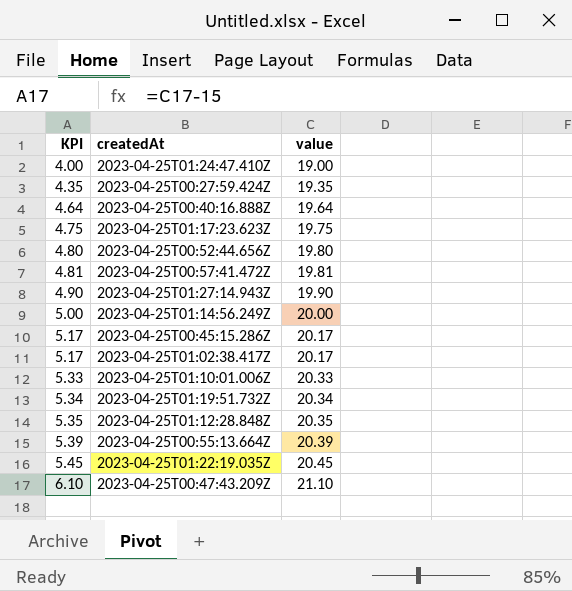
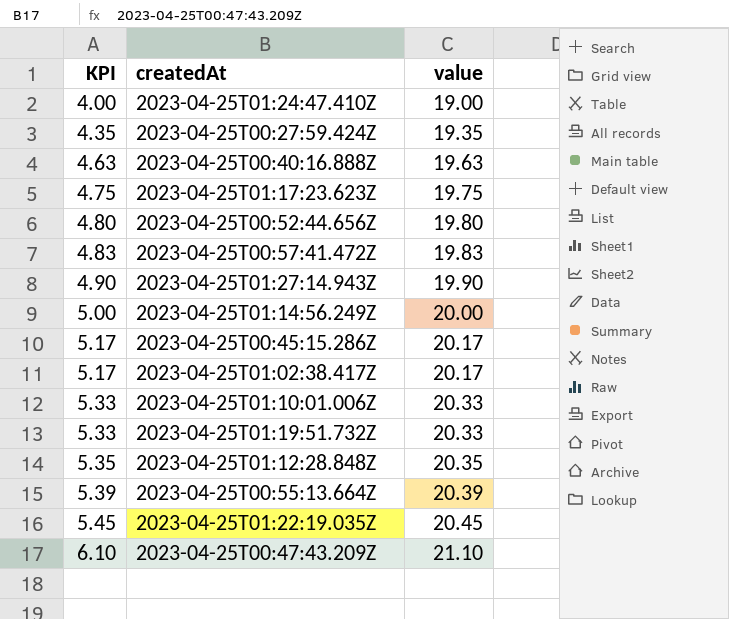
2023-04-25T00:40:16.888Z | KPI: 4.64 -> 4.63
2023-04-25T00:40:16.888Z | value: 19.64 -> 19.63
2023-04-25T00:57:41.472Z | KPI: 4.81 -> 4.83
2023-04-25T00:57:41.472Z | value: 19.81 -> 19.83
2023-04-25T01:19:51.732Z | KPI: 5.34 -> 5.33
2023-04-25T01:19:51.732Z | value: 20.34 -> 20.33

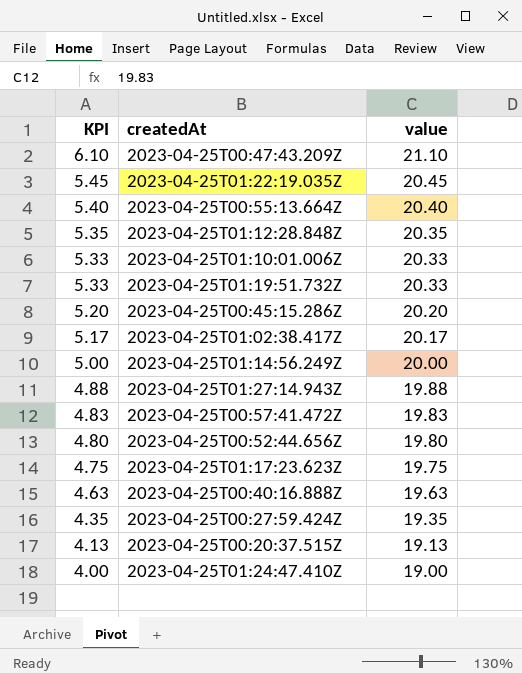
row order: KPI ascending -> KPI descending
2023-04-25T00:55:13.664Z | KPI: 5.39 -> 5.40
2023-04-25T00:55:13.664Z | value: 20.39 -> 20.40
2023-04-25T00:45:15.286Z | KPI: 5.17 -> 5.20
2023-04-25T00:45:15.286Z | value: 20.17 -> 20.20
2023-04-25T01:27:14.943Z | KPI: 4.90 -> 4.88
2023-04-25T01:27:14.943Z | value: 19.90 -> 19.88
row 2023-04-25T00:20:37.515Z: none -> 4.13 | 19.13

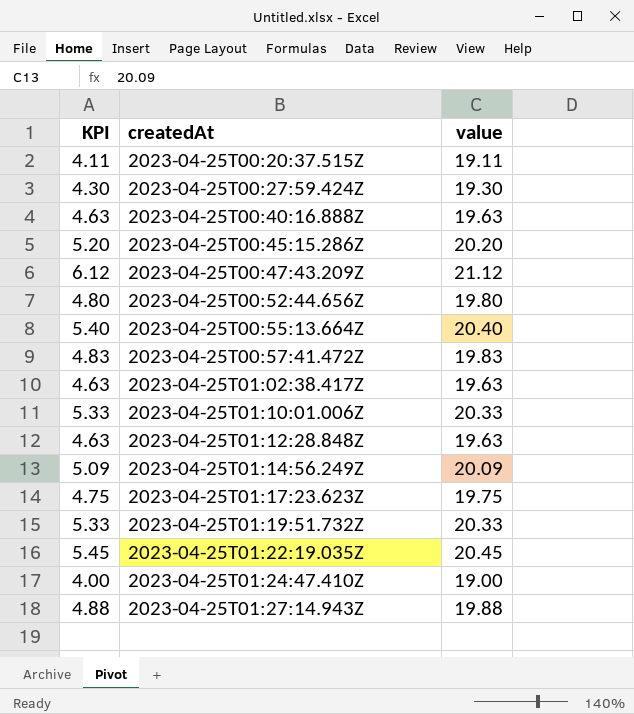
row order: KPI descending -> createdAt ascending
2023-04-25T00:20:37.515Z | KPI: 4.13 -> 4.11
2023-04-25T00:20:37.515Z | value: 19.13 -> 19.11
2023-04-25T00:27:59.424Z | KPI: 4.35 -> 4.30
2023-04-25T00:27:59.424Z | value: 19.35 -> 19.30
2023-04-25T00:47:43.209Z | KPI: 6.10 -> 6.12
2023-04-25T00:47:43.209Z | value: 21.10 -> 21.12
2023-04-25T01:02:38.417Z | KPI: 5.17 -> 4.63
2023-04-25T01:02:38.417Z | value: 20.17 -> 19.63
2023-04-25T01:12:28.848Z | KPI: 5.35 -> 4.63
2023-04-25T01:12:28.848Z | value: 20.35 -> 19.63
2023-04-25T01:14:56.249Z | KPI: 5.00 -> 5.09
2023-04-25T01:14:56.249Z | value: 20.00 -> 20.09

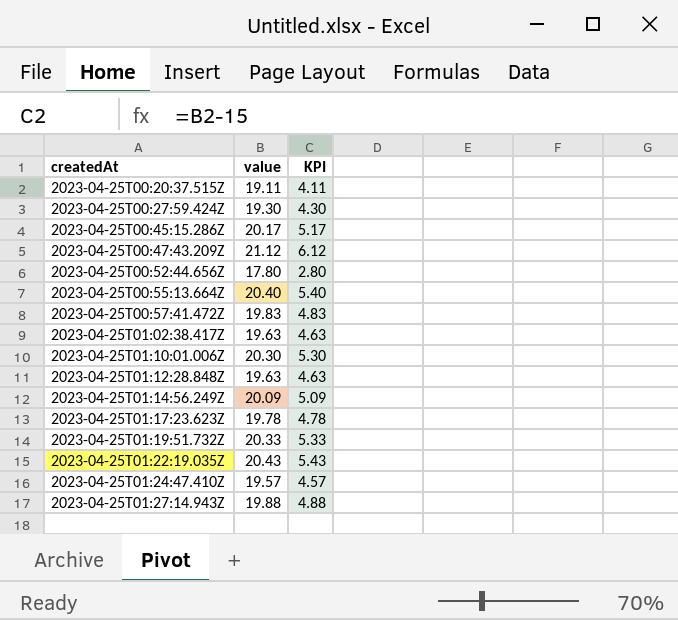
column KPI | position: 1 -> 3
row 2023-04-25T00:40:16.888Z: 4.63 | 19.63 -> none
2023-04-25T00:45:15.286Z | value: 20.20 -> 20.17
2023-04-25T00:45:15.286Z | KPI: 5.20 -> 5.17
2023-04-25T00:52:44.656Z | value: 19.80 -> 17.80
2023-04-25T00:52:44.656Z | KPI: 4.80 -> 2.80
2023-04-25T01:10:01.006Z | value: 20.33 -> 20.30
2023-04-25T01:10:01.006Z | KPI: 5.33 -> 5.30
2023-04-25T01:17:23.623Z | value: 19.75 -> 19.78
2023-04-25T01:17:23.623Z | KPI: 4.75 -> 4.78
2023-04-25T01:22:19.035Z | value: 20.45 -> 20.43
2023-04-25T01:22:19.035Z | KPI: 5.45 -> 5.43
2023-04-25T01:24:47.410Z | value: 19.00 -> 19.57
2023-04-25T01:24:47.410Z | KPI: 4.00 -> 4.57

